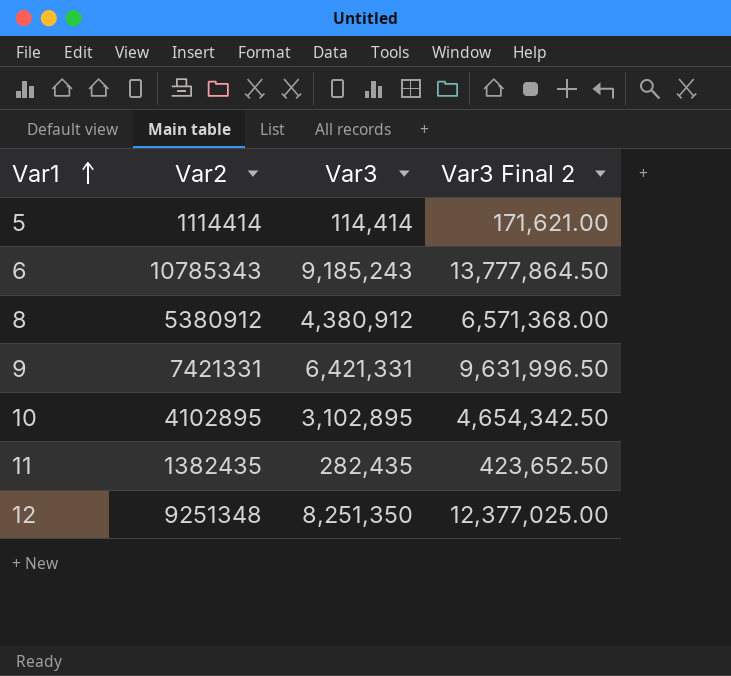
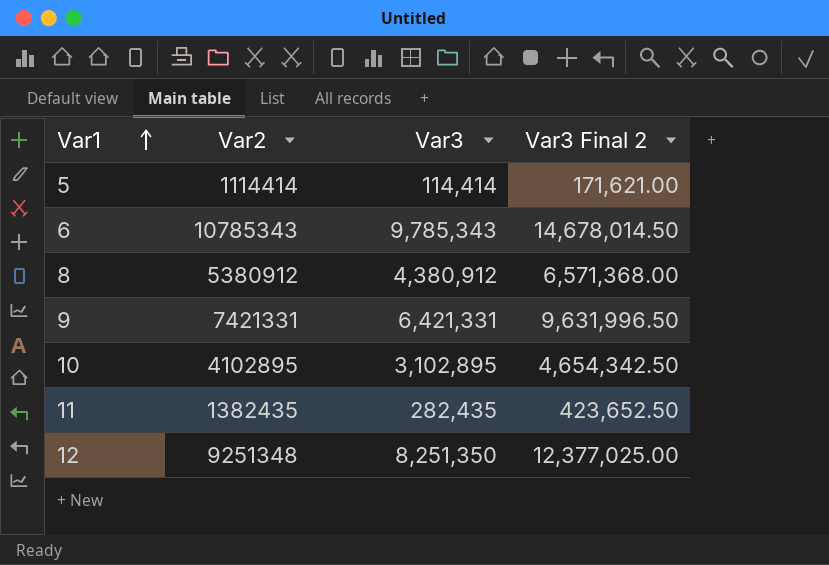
6 | Var3: 9,185,243 -> 9,785,343
6 | Var3 Final 2: 13,777,864.50 -> 14,678,014.50

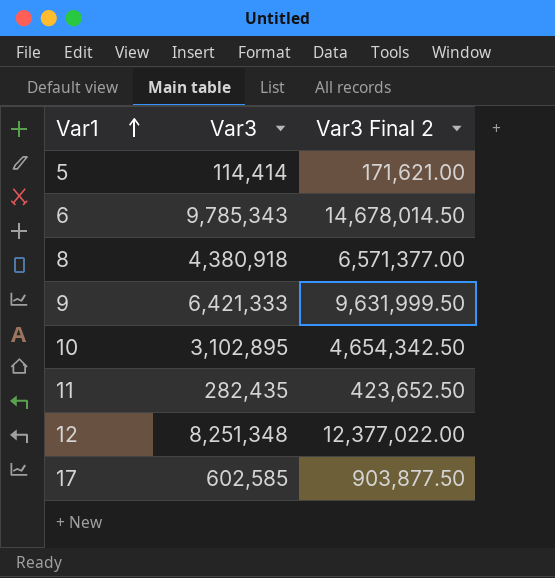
column Var2 | position: 2 -> none
8 | Var3: 4,380,912 -> 4,380,918
8 | Var3 Final 2: 6,571,368.00 -> 6,571,377.00
9 | Var3: 6,421,331 -> 6,421,333
9 | Var3 Final 2: 9,631,996.50 -> 9,631,999.50
12 | Var3: 8,251,350 -> 8,251,348
12 | Var3 Final 2: 12,377,025.00 -> 12,377,022.00
row 17: none -> 602,585 | 903,877.50

